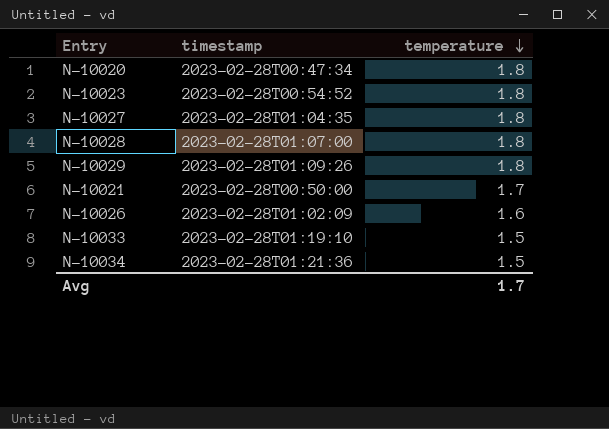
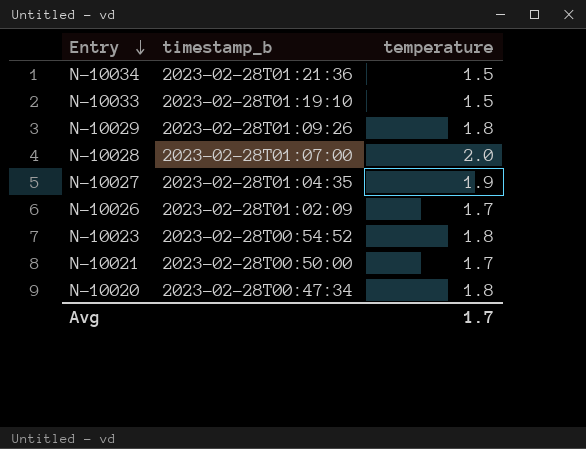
row order: temperature descending -> Entry descending
column name: timestamp -> timestamp_b
N-10028 | temperature: 1.8 -> 2.0
N-10027 | temperature: 1.8 -> 1.9
N-10026 | temperature: 1.6 -> 1.7

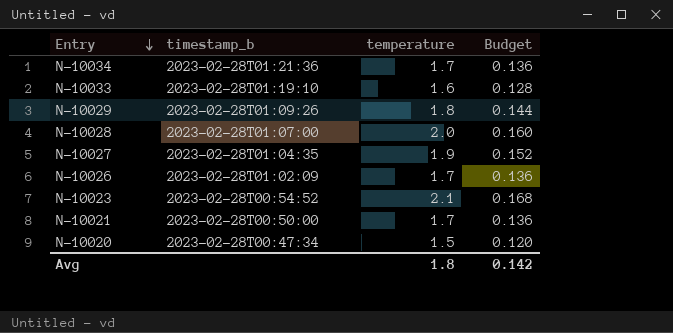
column Budget | formula: none -> [temperature] * 0.08
N-10034 | temperature: 1.5 -> 1.7
N-10033 | temperature: 1.5 -> 1.6
N-10023 | temperature: 1.8 -> 2.1
N-10020 | temperature: 1.8 -> 1.5
Avg | temperature: 1.7 -> 1.8

